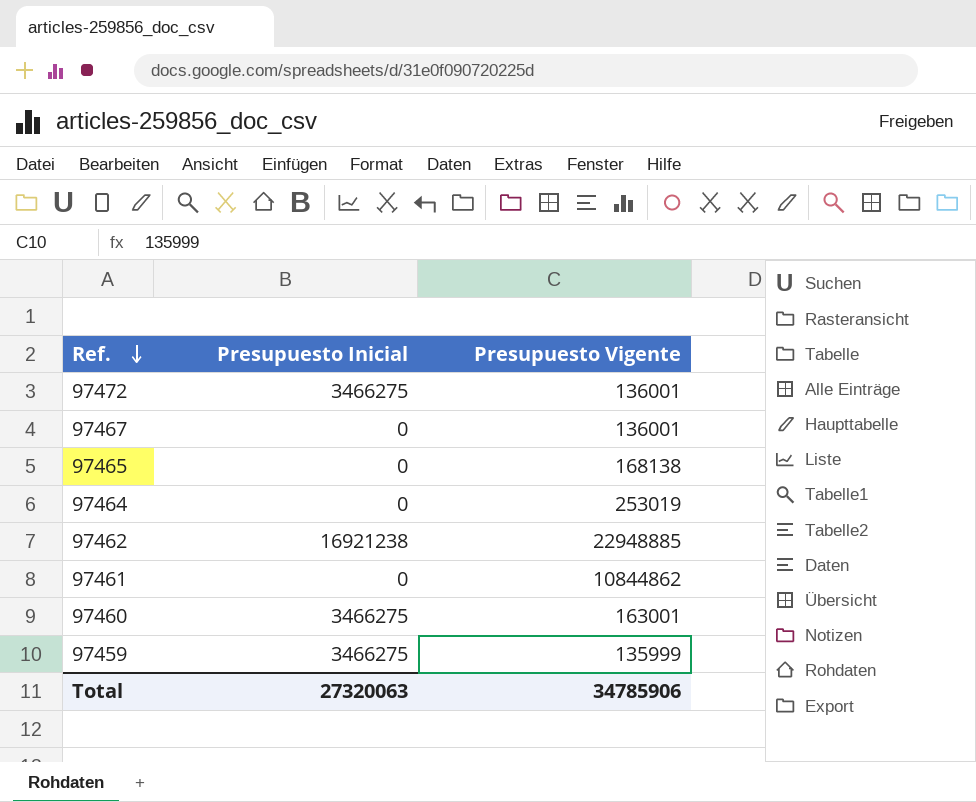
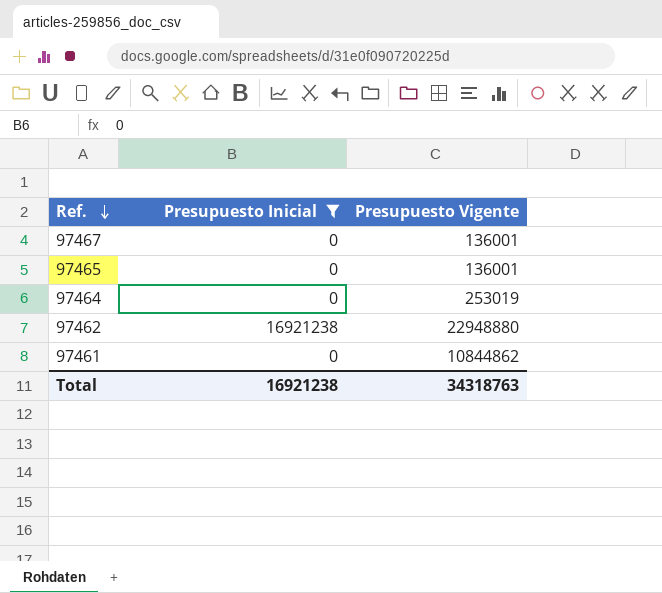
filter: none -> Presupuesto Inicial != 3466275
97465 | Presupuesto Vigente: 168138 -> 136001
97462 | Presupuesto Vigente: 22948885 -> 22948880
Total | Presupuesto Inicial: 27320063 -> 16921238
Total | Presupuesto Vigente: 34785906 -> 34318763

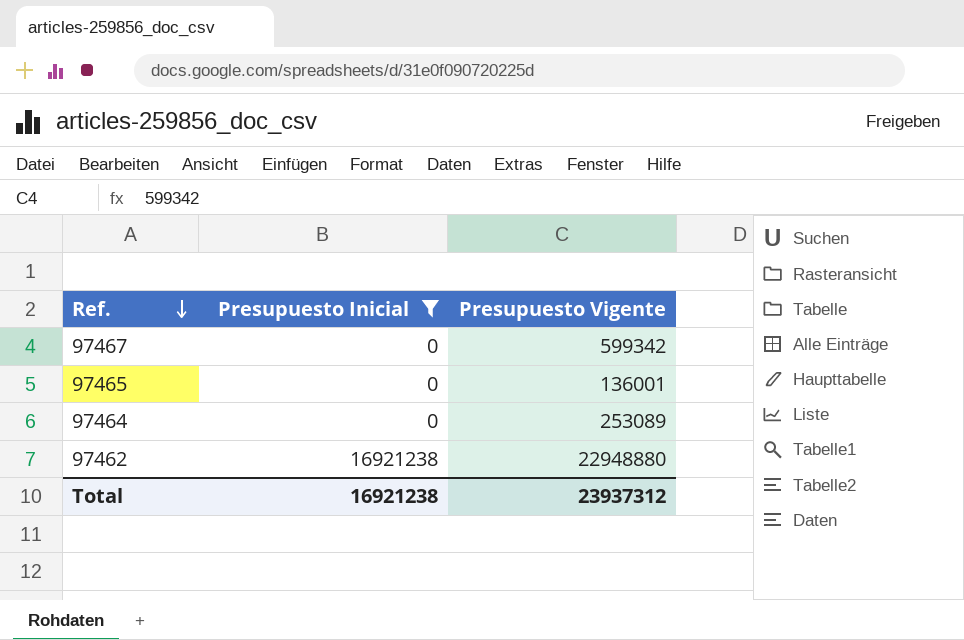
row 97461: 0 | 10844862 -> none
97467 | Presupuesto Vigente: 136001 -> 599342
97464 | Presupuesto Vigente: 253019 -> 253089
Total | Presupuesto Vigente: 34318763 -> 23937312

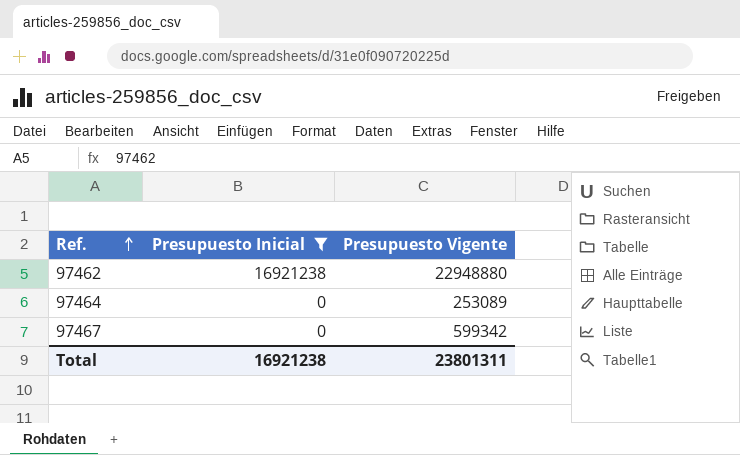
row order: Ref. descending -> Ref. ascending
row 97465: 0 | 136001 -> none
Total | Presupuesto Vigente: 23937312 -> 23801311

